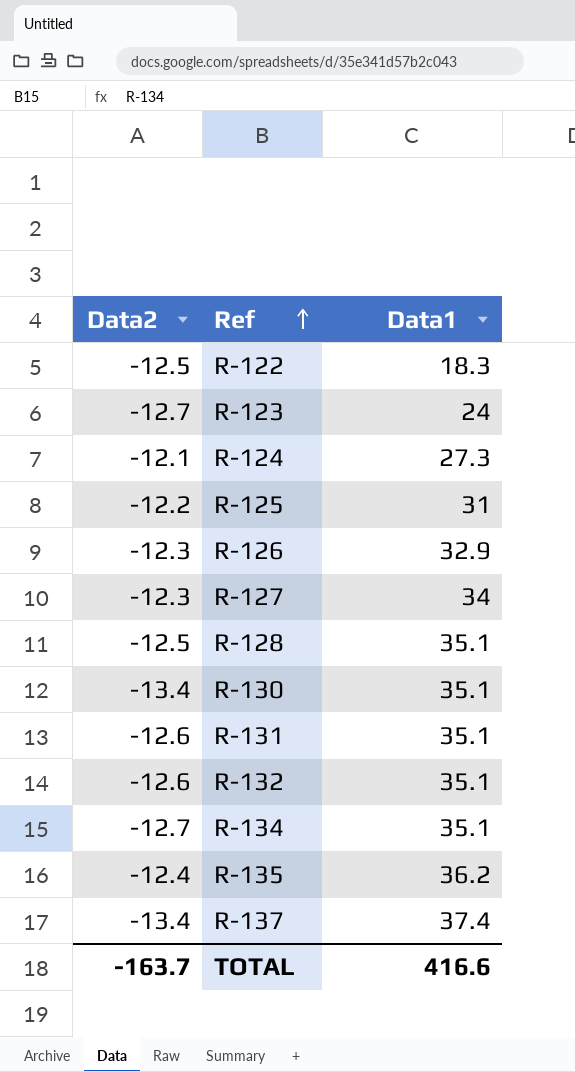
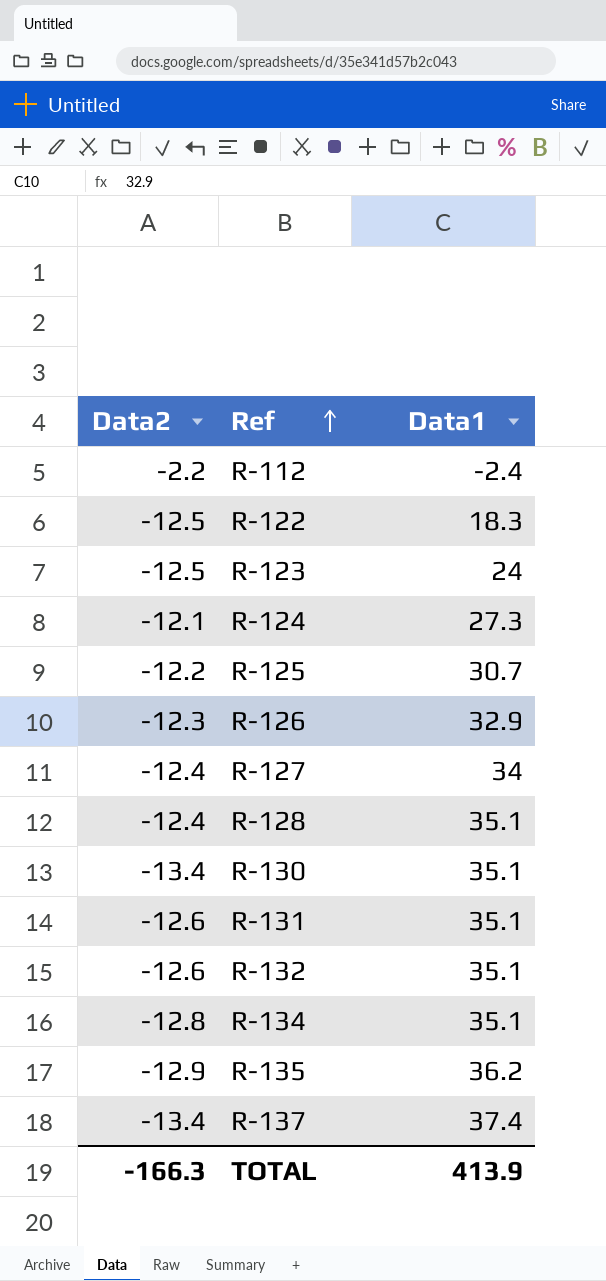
row R-112: none -> -2.2 | -2.4
R-123 | Data2: -12.7 -> -12.5
R-125 | Data1: 31 -> 30.7
R-127 | Data2: -12.3 -> -12.4
R-128 | Data2: -12.5 -> -12.4
R-134 | Data2: -12.7 -> -12.8
R-135 | Data2: -12.4 -> -12.9
TOTAL | Data2: -163.7 -> -166.3
TOTAL | Data1: 416.6 -> 413.9

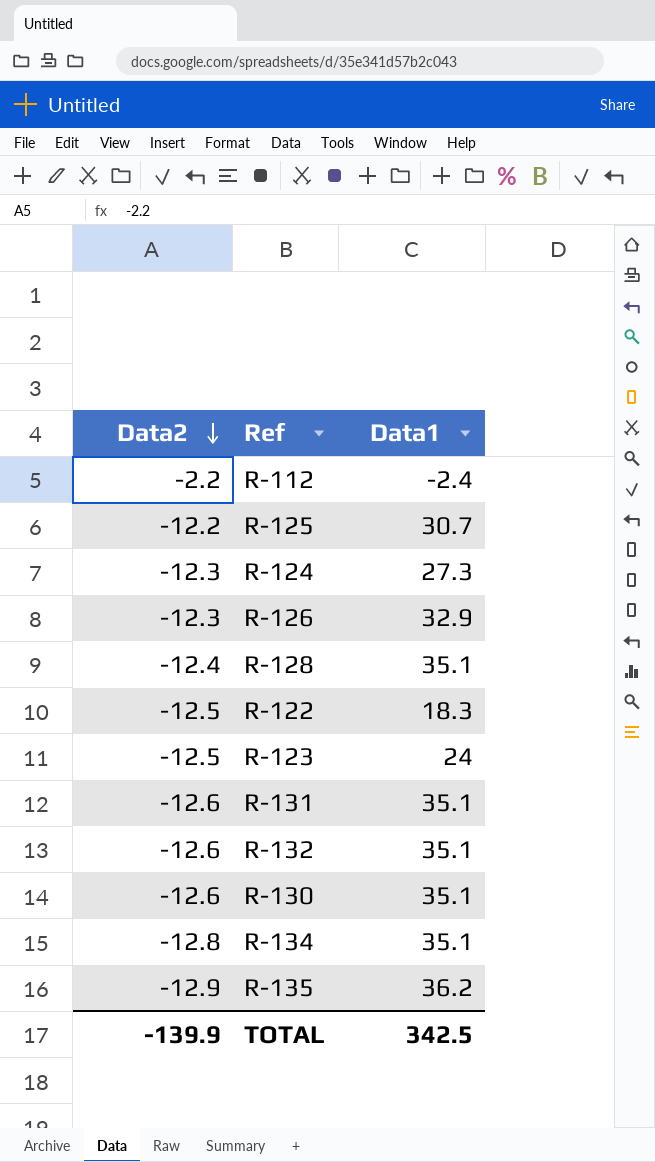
row order: Ref ascending -> Data2 descending
row R-127: -12.4 | 34 -> none
row R-137: -13.4 | 37.4 -> none
R-124 | Data2: -12.1 -> -12.3
R-130 | Data2: -13.4 -> -12.6
TOTAL | Data2: -166.3 -> -139.9
TOTAL | Data1: 413.9 -> 342.5

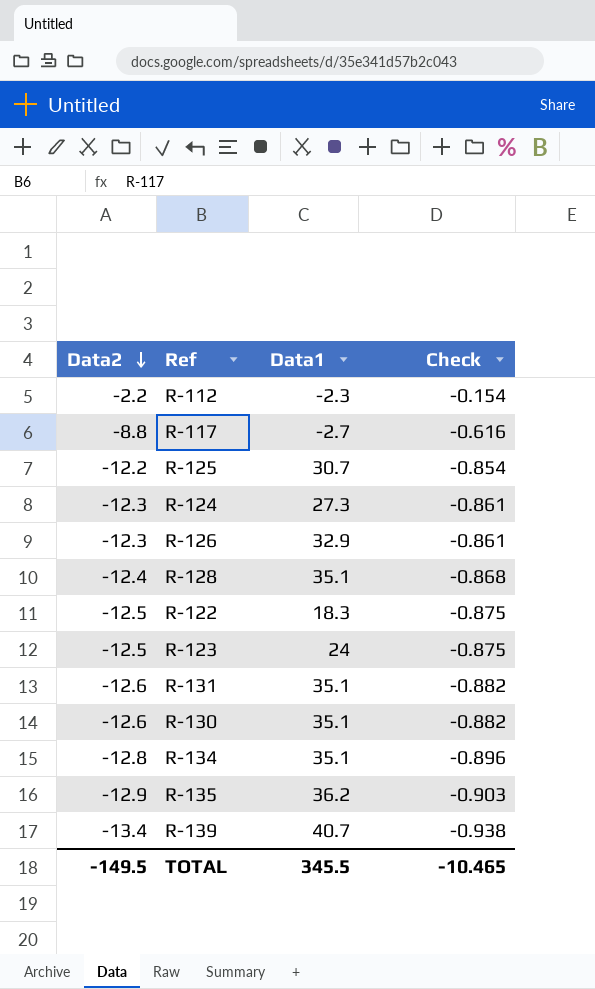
column Check | formula: none -> [Data2] * 0.07
row R-132: -12.6 | 35.1 -> none
R-112 | Data1: -2.4 -> -2.3
row R-117: none -> -8.8 | -2.7 | -0.616
row R-139: none -> -13.4 | 40.7 | -0.938
TOTAL | Data2: -139.9 -> -149.5
TOTAL | Data1: 342.5 -> 345.5

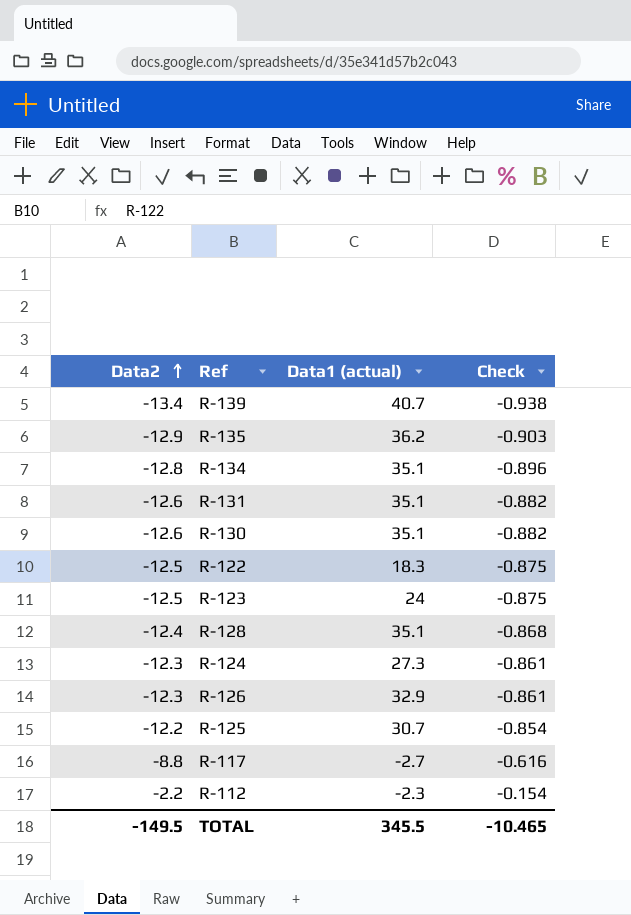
row order: Data2 descending -> Data2 ascending
column name: Data1 -> Data1 (actual)

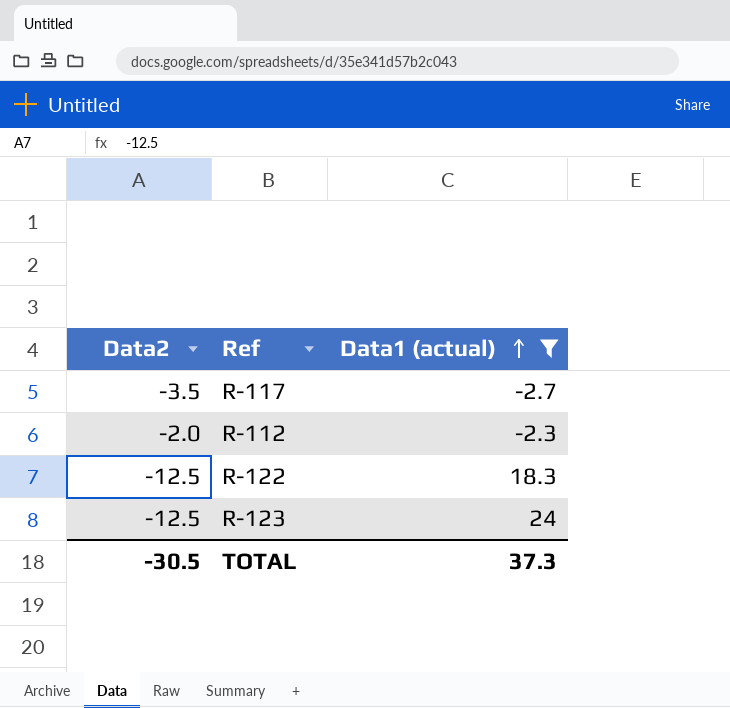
filter: none -> Data1 (actual) <= 24
row order: Data2 ascending -> Data1 (actual) ascending
column Check | formula: [Data2] * 0.07 -> none
R-117 | Data2: -8.8 -> -3.5
R-112 | Data2: -2.2 -> -2.0
TOTAL | Data2: -149.5 -> -30.5
TOTAL | Data1 (actual): 345.5 -> 37.3

